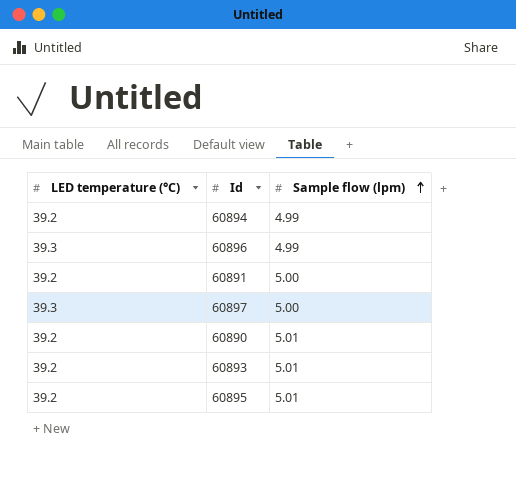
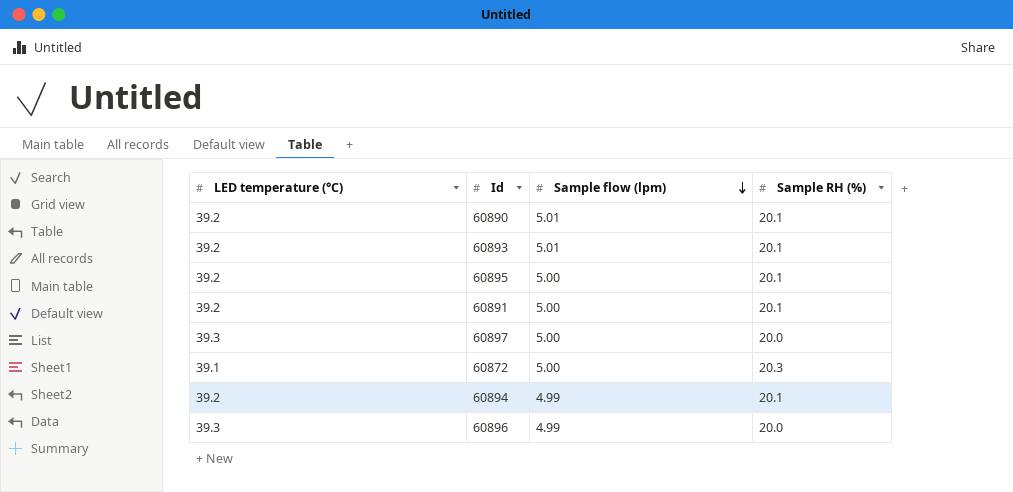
row order: Sample flow (lpm) ascending -> Sample flow (lpm) descending
column Sample RH (%) | position: none -> 4
60895 | Sample flow (lpm): 5.01 -> 5.00
row 60872: none -> 39.1 | 5.00 | 20.3

